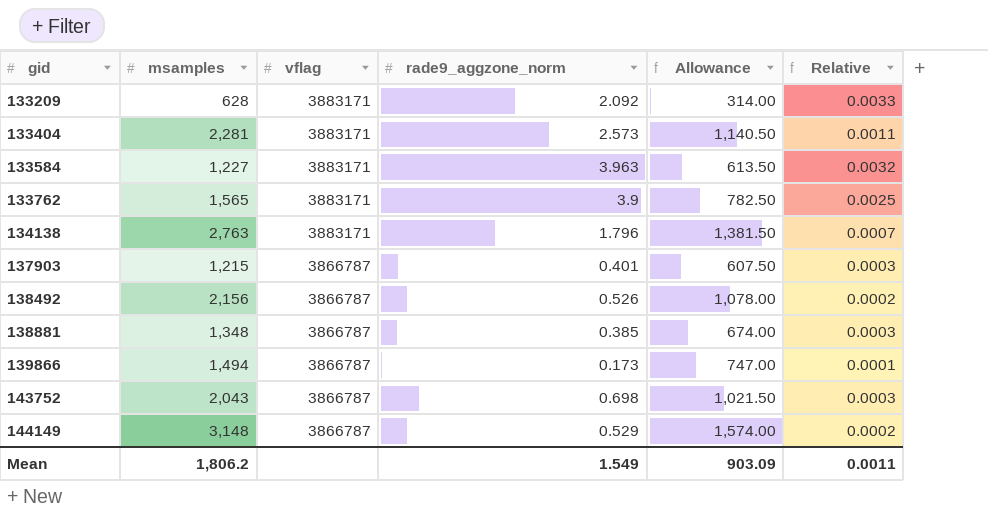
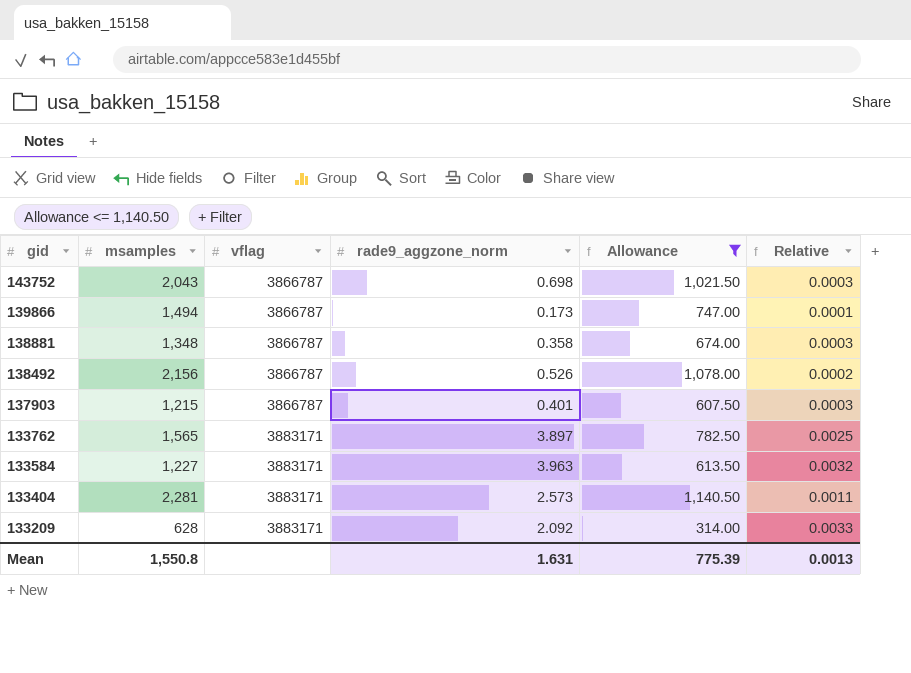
filter: none -> Allowance <= 1,140.50
row order: gid ascending -> gid descending
138881 | rade9_aggzone_norm: 0.385 -> 0.358
133762 | rade9_aggzone_norm: 3.9 -> 3.897
Mean | msamples: 1,806.2 -> 1,550.8
Mean | rade9_aggzone_norm: 1.549 -> 1.631
Mean | Allowance: 903.09 -> 775.39
Mean | Relative: 0.0011 -> 0.0013

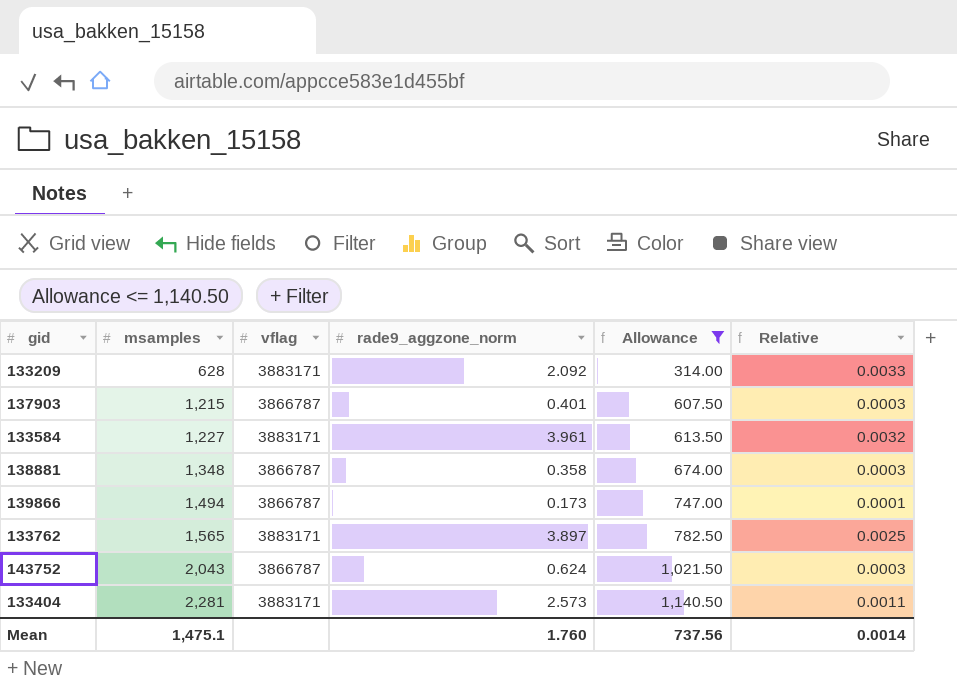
row order: gid descending -> msamples ascending
row 138492: 2,156 | 3866787 | 0.526 | 1,078.00 | 0.0002 -> none
133584 | rade9_aggzone_norm: 3.963 -> 3.961
143752 | rade9_aggzone_norm: 0.698 -> 0.624
Mean | msamples: 1,550.8 -> 1,475.1
Mean | rade9_aggzone_norm: 1.631 -> 1.760
Mean | Allowance: 775.39 -> 737.56
Mean | Relative: 0.0013 -> 0.0014

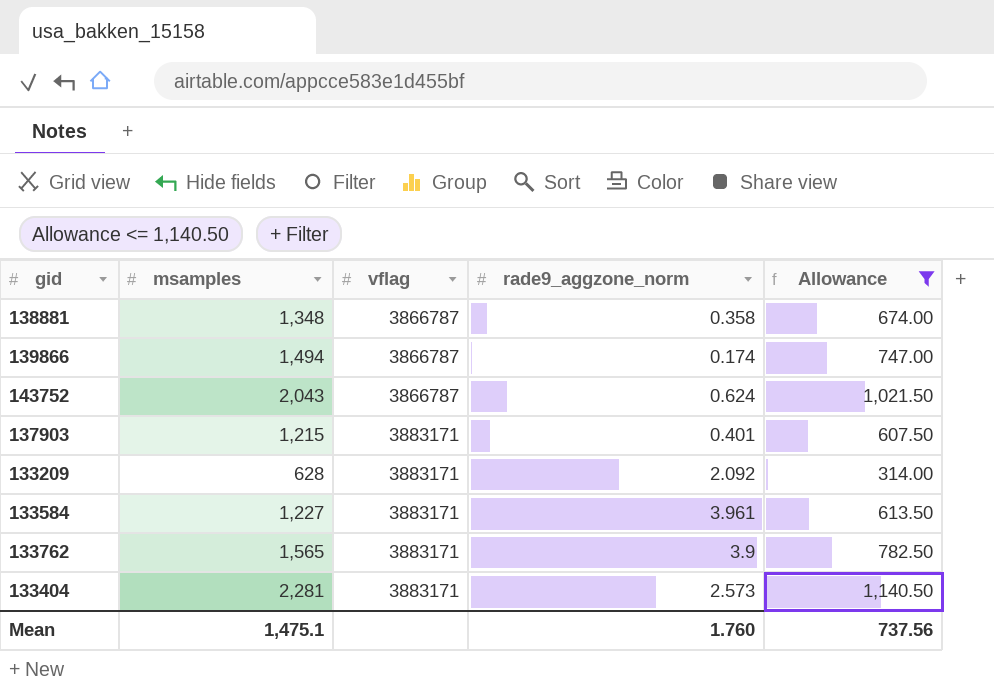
row order: msamples ascending -> vflag ascending
column Relative | formula: [rade9_aggzone_norm] / [msamples] -> none
139866 | rade9_aggzone_norm: 0.173 -> 0.174
137903 | vflag: 3866787 -> 3883171
133762 | rade9_aggzone_norm: 3.897 -> 3.9

